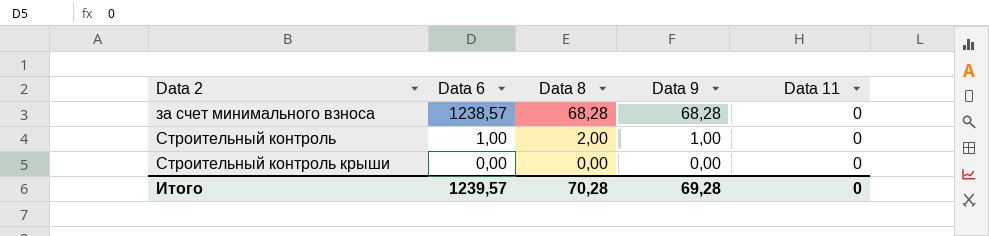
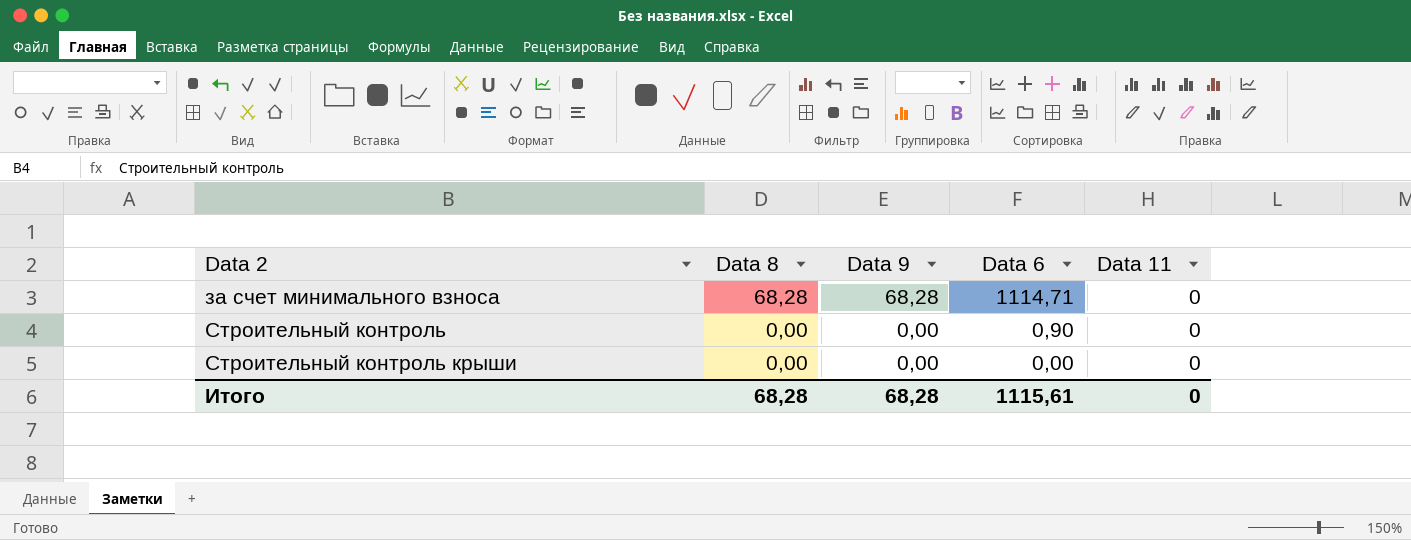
column Data 6 | position: 2 -> 4
за счет минимального взноса | Data 6: 1238,57 -> 1114,71
Строительный контроль | Data 8: 2,00 -> 0,00
Строительный контроль | Data 9: 1,00 -> 0,00
Строительный контроль | Data 6: 1,00 -> 0,90
Итого | Data 8: 70,28 -> 68,28
Итого | Data 9: 69,28 -> 68,28
Итого | Data 6: 1239,57 -> 1115,61

